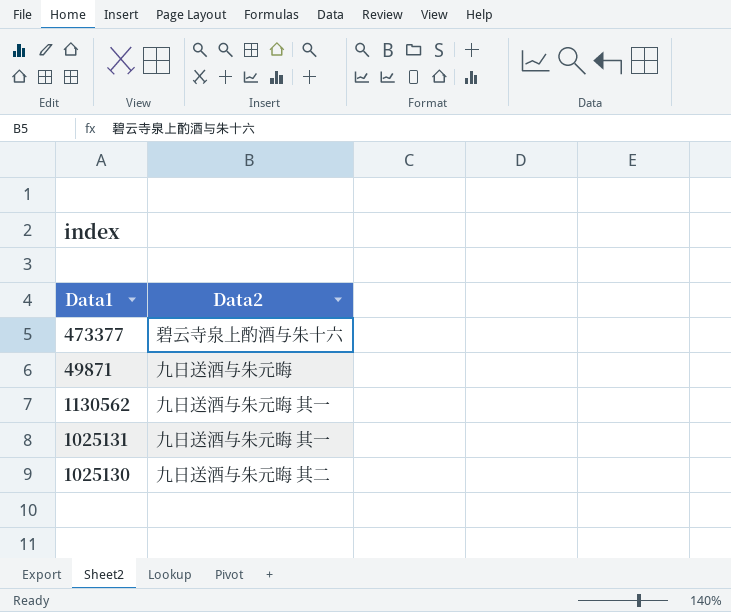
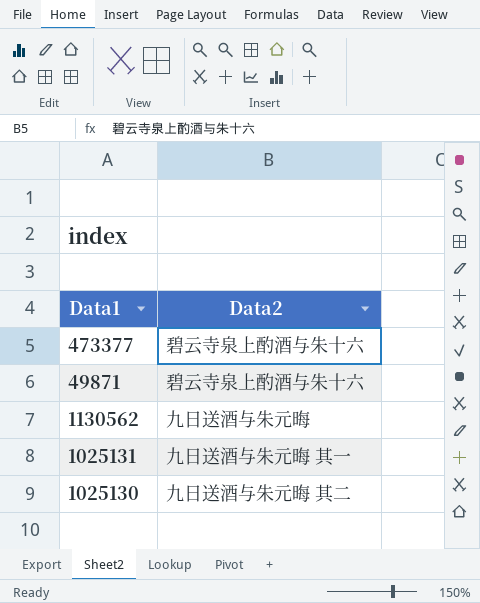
49871 | Data2: 九日送酒与朱元晦 -> 碧云寺泉上酌酒与朱十六
1130562 | Data2: 九日送酒与朱元晦 其一 -> 九日送酒与朱元晦

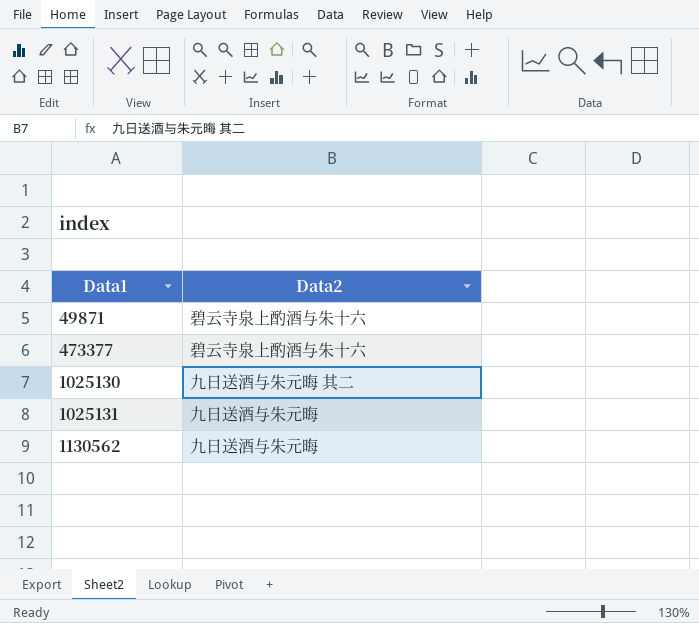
row order: none -> Data1 ascending
1025131 | Data2: 九日送酒与朱元晦 其一 -> 九日送酒与朱元晦

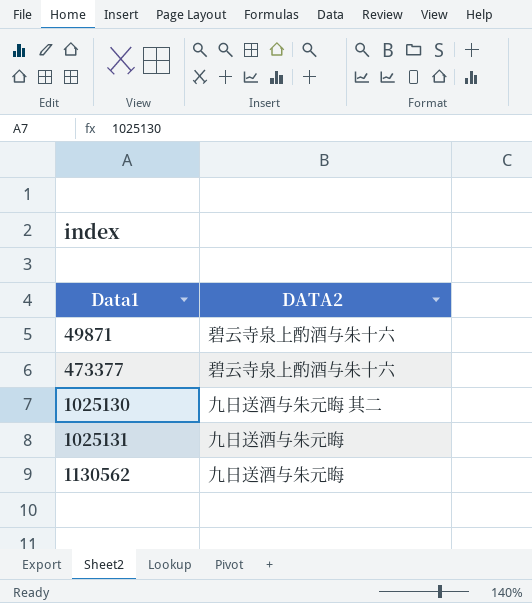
column name: Data2 -> DATA2

